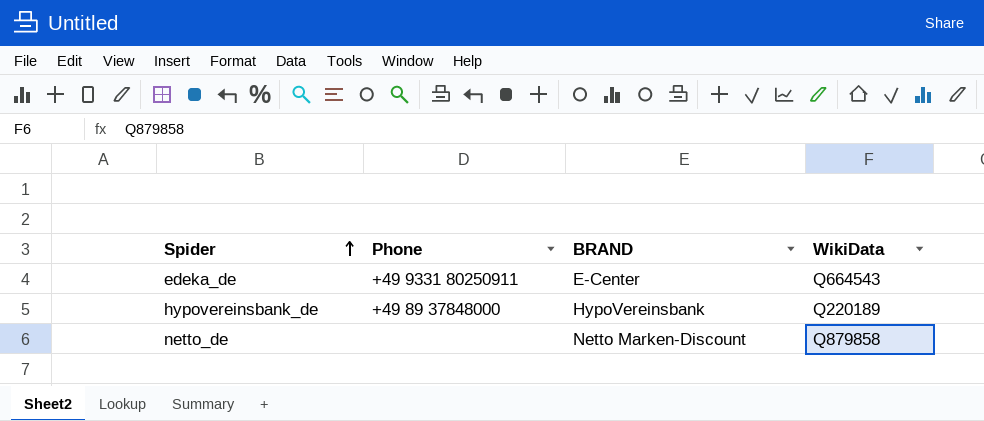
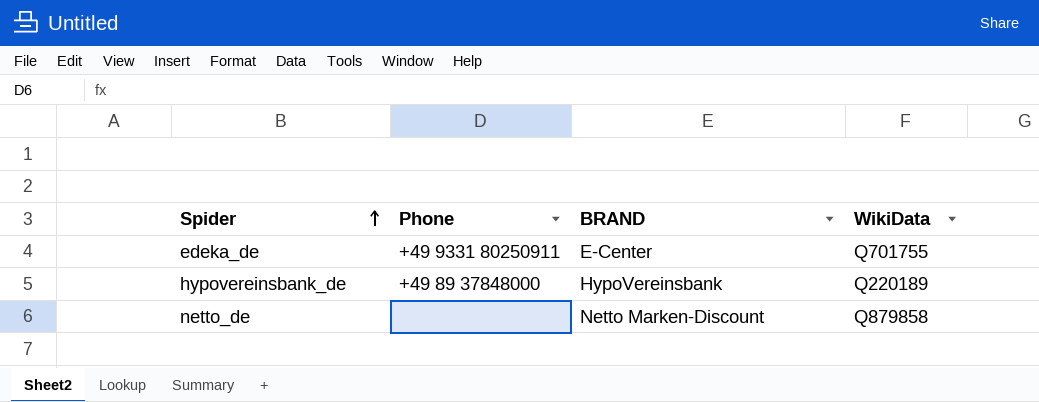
edeka_de | WikiData: Q664543 -> Q701755

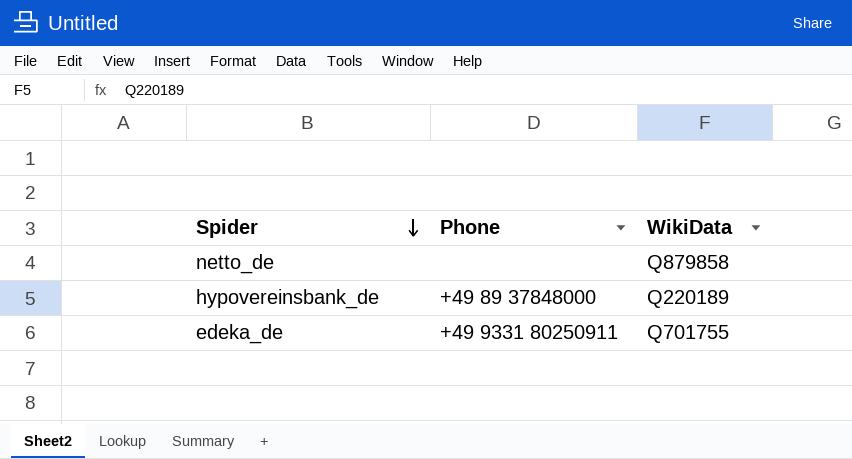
row order: Spider ascending -> Spider descending
column BRAND | position: 3 -> none

